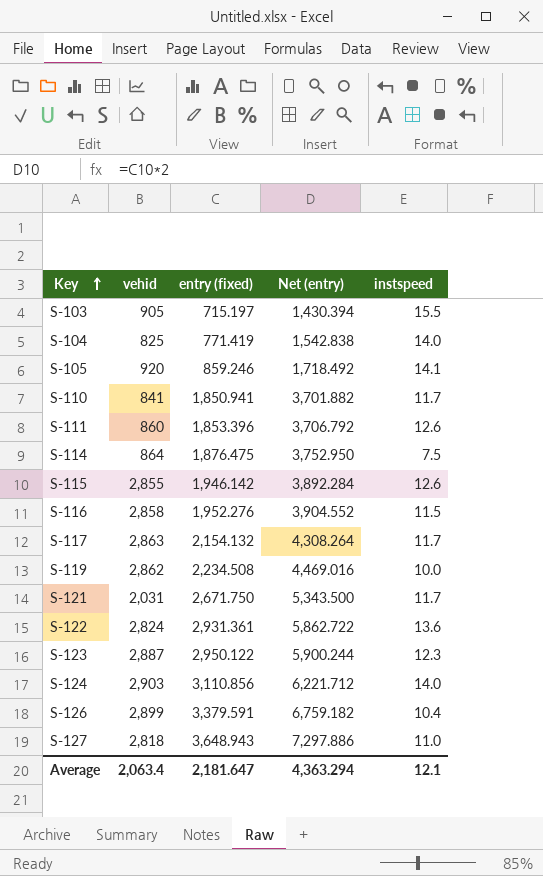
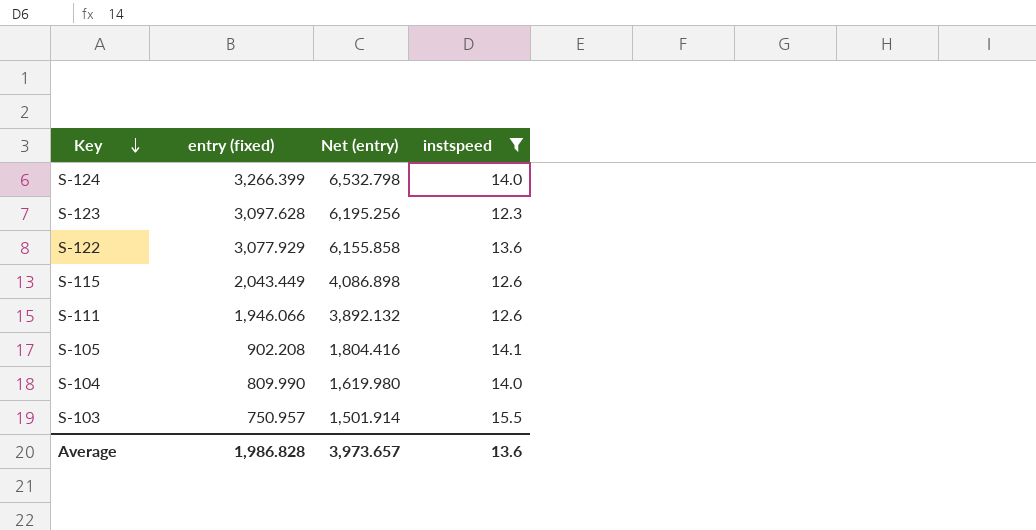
filter: none -> instspeed >= 12.3
row order: Key ascending -> Key descending
column vehid | position: 2 -> none
S-124 | entry (fixed): 3,110.856 -> 3,266.399
S-124 | Net (entry): 6,221.712 -> 6,532.798
S-123 | entry (fixed): 2,950.122 -> 3,097.628
S-123 | Net (entry): 5,900.244 -> 6,195.256
S-122 | entry (fixed): 2,931.361 -> 3,077.929
S-122 | Net (entry): 5,862.722 -> 6,155.858
S-115 | entry (fixed): 1,946.142 -> 2,043.449
S-115 | Net (entry): 3,892.284 -> 4,086.898
S-111 | entry (fixed): 1,853.396 -> 1,946.066
S-111 | Net (entry): 3,706.792 -> 3,892.132
S-105 | entry (fixed): 859.246 -> 902.208
S-105 | Net (entry): 1,718.492 -> 1,804.416
S-104 | entry (fixed): 771.419 -> 809.990
S-104 | Net (entry): 1,542.838 -> 1,619.980
S-103 | entry (fixed): 715.197 -> 750.957
S-103 | Net (entry): 1,430.394 -> 1,501.914
Average | entry (fixed): 2,181.647 -> 1,986.828
Average | Net (entry): 4,363.294 -> 3,973.657
Average | instspeed: 12.1 -> 13.6

